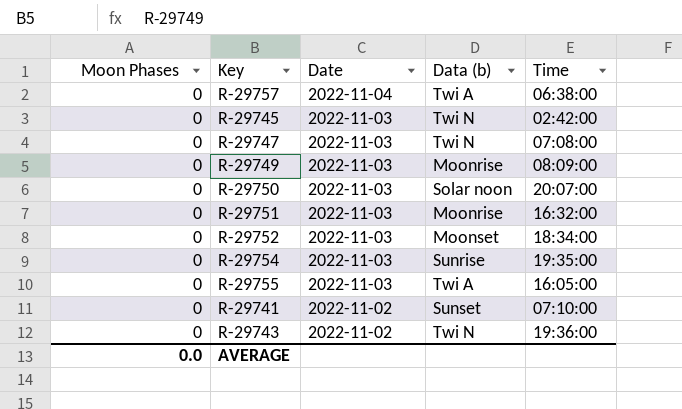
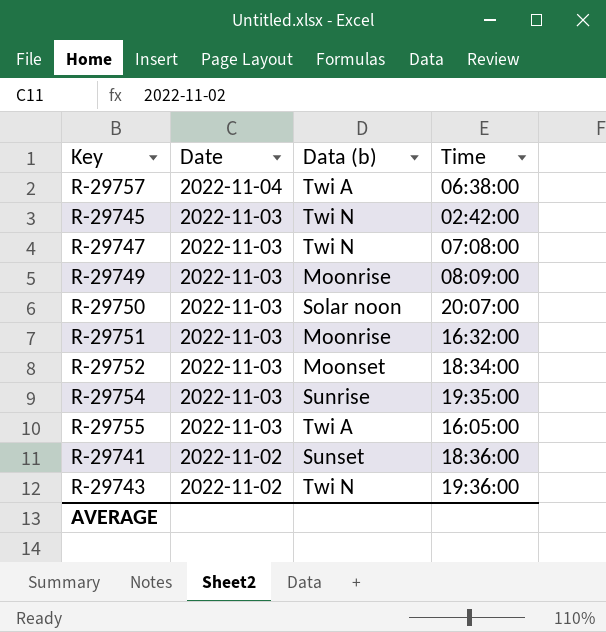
column Moon Phases | position: 1 -> none
R-29741 | Time: 07:10:00 -> 18:36:00

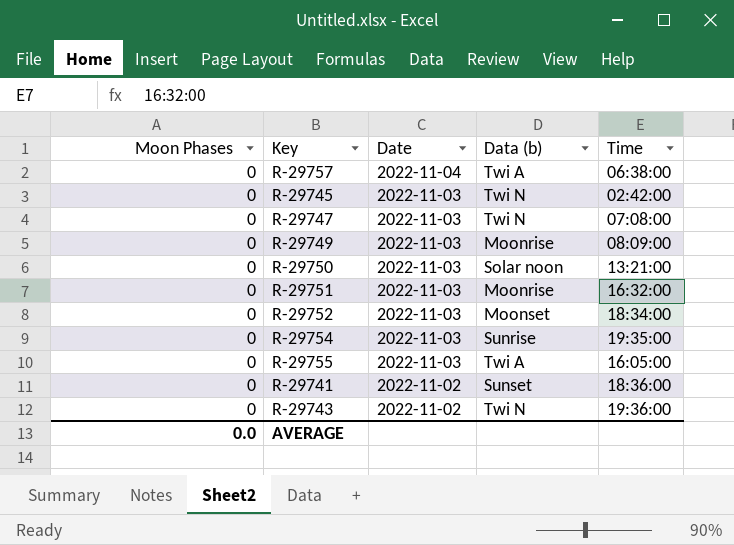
column Moon Phases | position: none -> 1
R-29750 | Time: 20:07:00 -> 13:21:00

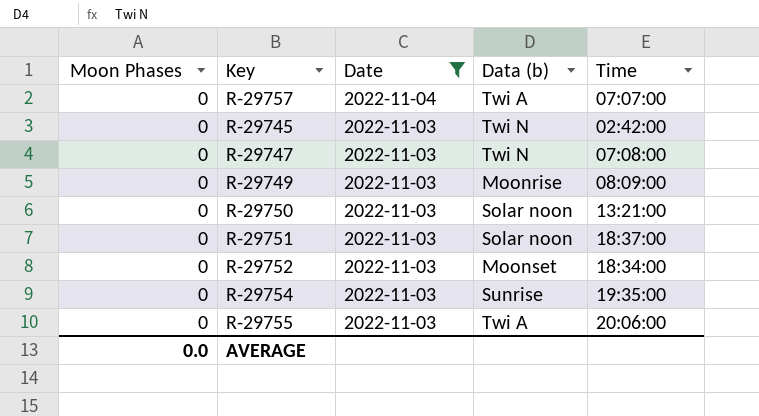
filter: none -> Date != 2022-11-02
R-29757 | Time: 06:38:00 -> 07:07:00
R-29751 | Data (b): Moonrise -> Solar noon
R-29751 | Time: 16:32:00 -> 18:37:00
R-29755 | Time: 16:05:00 -> 20:06:00

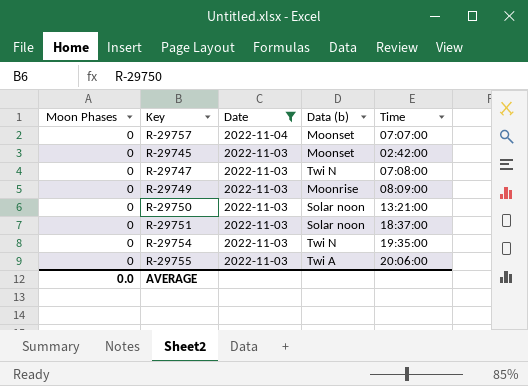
row R-29752: 0 | 2022-11-03 | Moonset | 18:34:00 -> none
R-29757 | Data (b): Twi A -> Moonset
R-29745 | Data (b): Twi N -> Moonset
R-29754 | Data (b): Sunrise -> Twi N

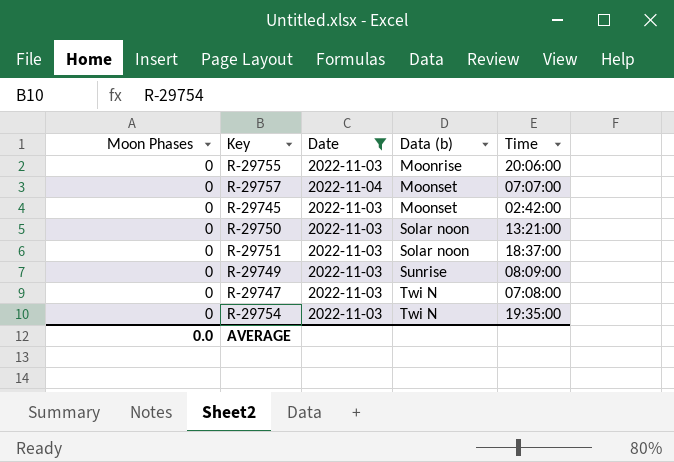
row order: Date descending -> Data (b) ascending
R-29755 | Data (b): Twi A -> Moonrise
R-29749 | Data (b): Moonrise -> Sunrise

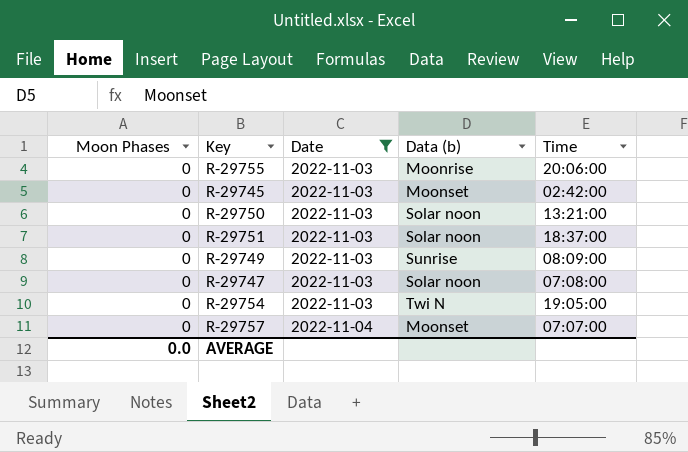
row order: Data (b) ascending -> Date ascending
R-29747 | Data (b): Twi N -> Solar noon
R-29754 | Time: 19:35:00 -> 19:05:00

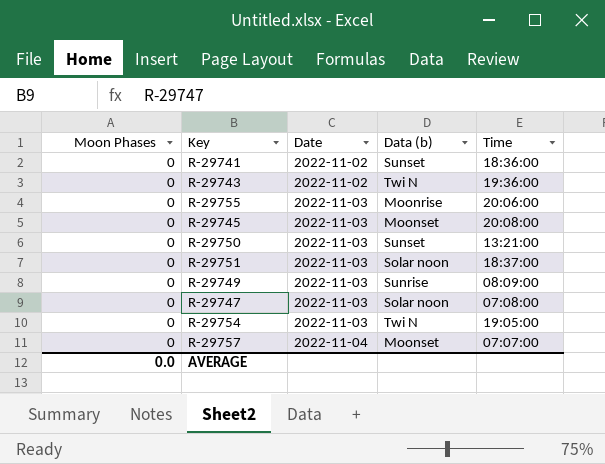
filter: Date != 2022-11-02 -> none
R-29745 | Time: 02:42:00 -> 20:08:00
R-29750 | Data (b): Solar noon -> Sunset

